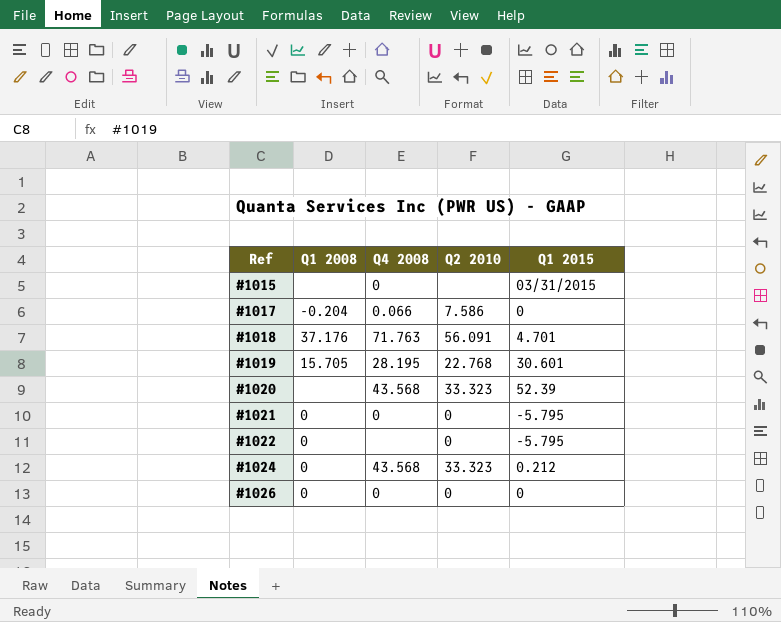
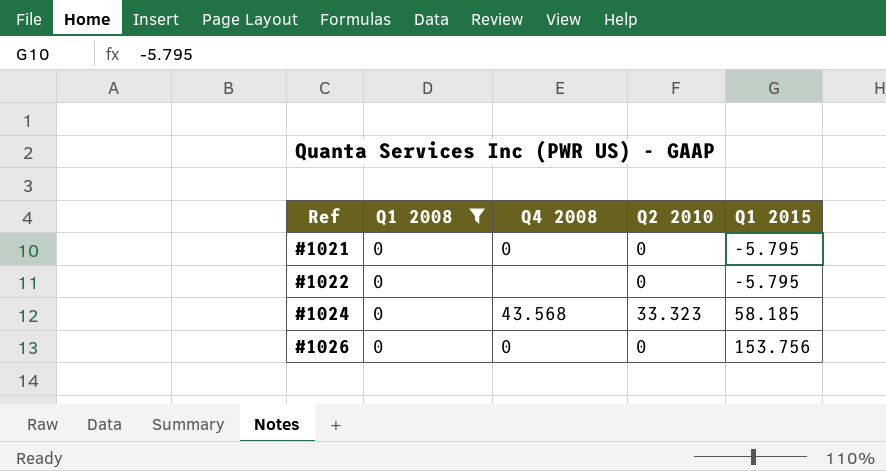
filter: none -> Q1 2008 = 0
#1024 | Q1 2015: 0.212 -> 58.185
#1026 | Q1 2015: 0 -> 153.756

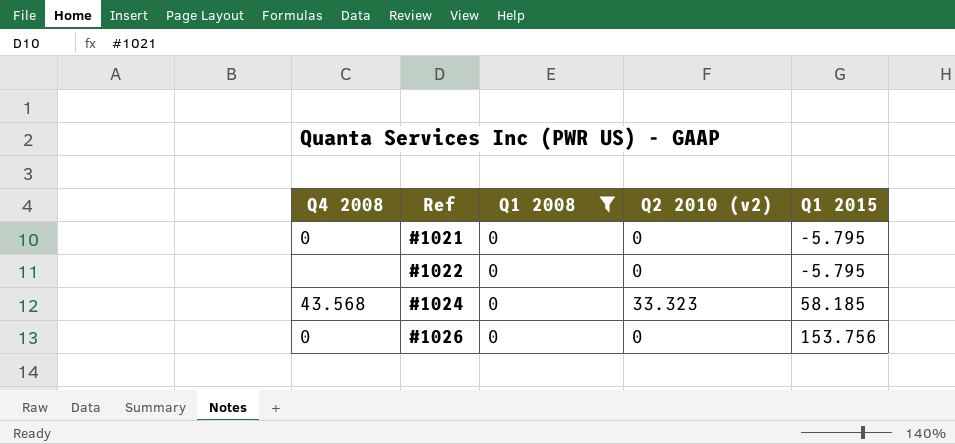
column Q4 2008 | position: 3 -> 1
column name: Q2 2010 -> Q2 2010 (v2)

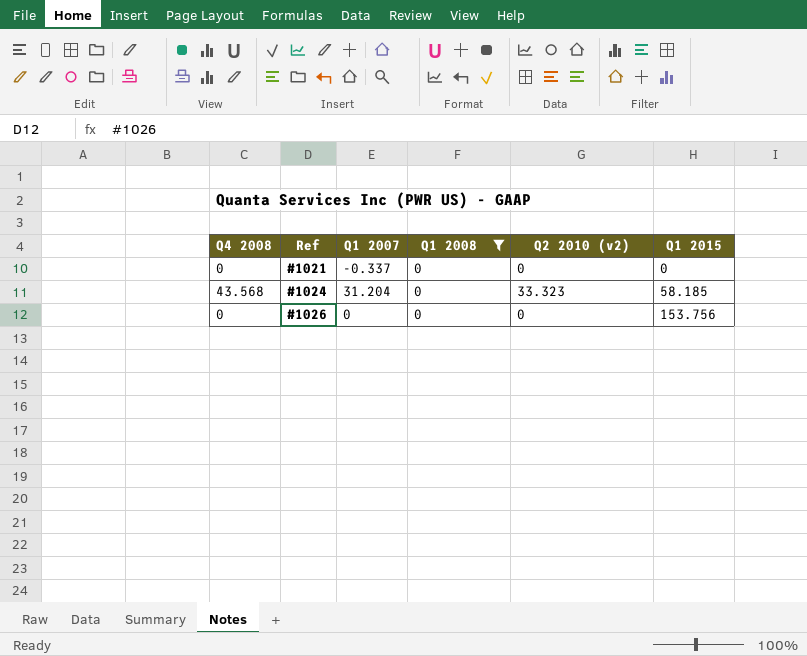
column Q1 2007 | position: none -> 3
row #1022: none | 0 | 0 | -5.795 -> none
#1021 | Q1 2015: -5.795 -> 0

